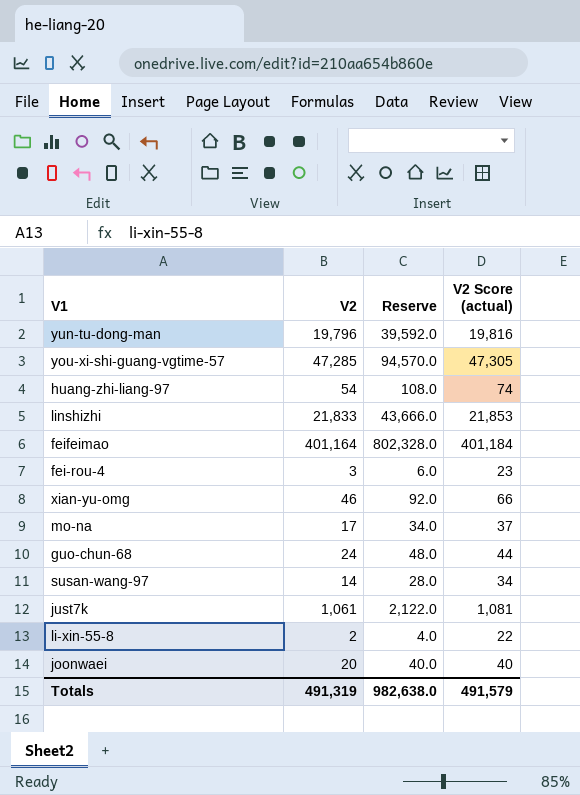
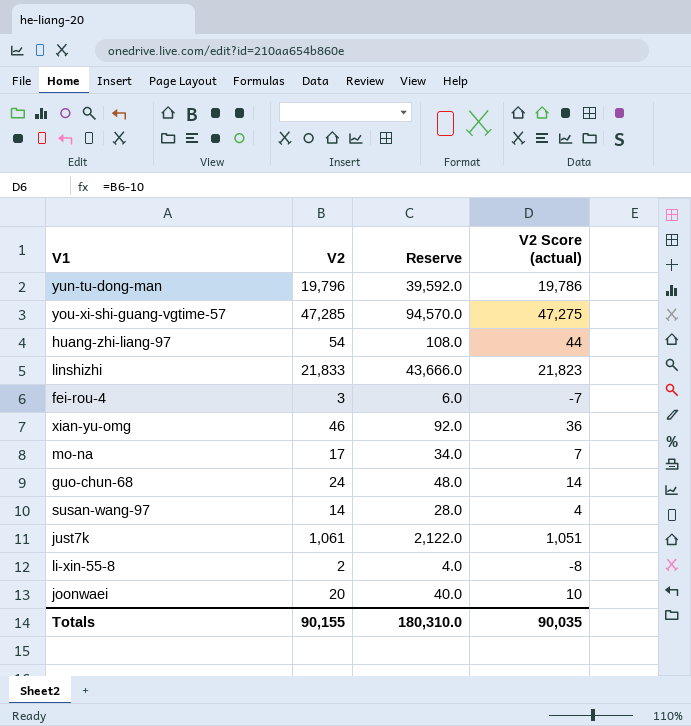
column V2 Score (actual) | formula: [V2] + 20 -> [V2] - 10
row feifeimao: 401,164 | 802,328.0 | 401,184 -> none
Totals | V2: 491,319 -> 90,155
Totals | Reserve: 982,638.0 -> 180,310.0
Totals | V2 Score (actual): 491,579 -> 90,035

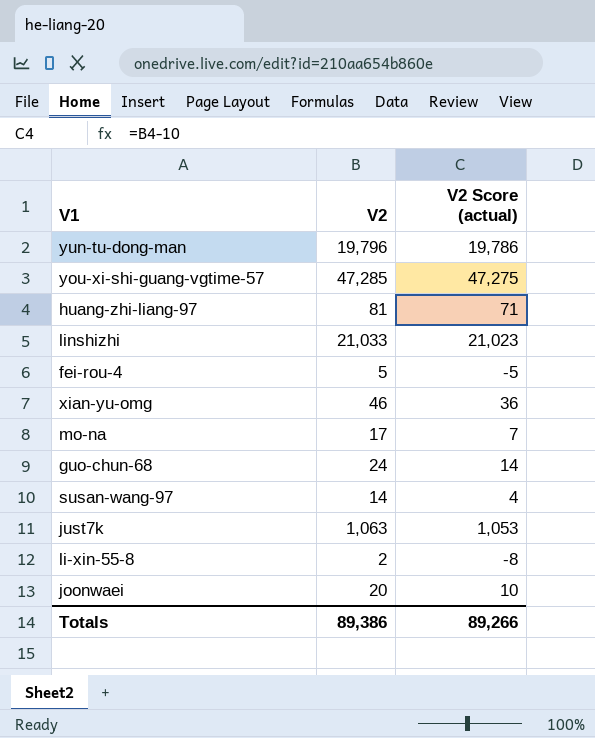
column Reserve | formula: [V2] * 2 -> none
huang-zhi-liang-97 | V2: 54 -> 81
huang-zhi-liang-97 | V2 Score (actual): 44 -> 71
linshizhi | V2: 21,833 -> 21,033
linshizhi | V2 Score (actual): 21,823 -> 21,023
fei-rou-4 | V2: 3 -> 5
fei-rou-4 | V2 Score (actual): -7 -> -5
just7k | V2: 1,061 -> 1,063
just7k | V2 Score (actual): 1,051 -> 1,053
Totals | V2: 90,155 -> 89,386
Totals | V2 Score (actual): 90,035 -> 89,266

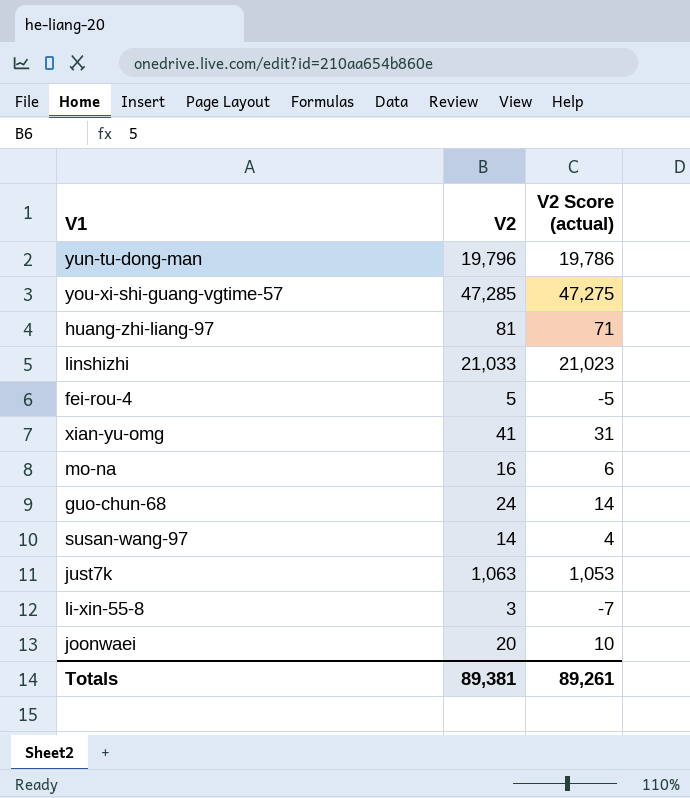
xian-yu-omg | V2: 46 -> 41
xian-yu-omg | V2 Score (actual): 36 -> 31
mo-na | V2: 17 -> 16
mo-na | V2 Score (actual): 7 -> 6
li-xin-55-8 | V2: 2 -> 3
li-xin-55-8 | V2 Score (actual): -8 -> -7
Totals | V2: 89,386 -> 89,381
Totals | V2 Score (actual): 89,266 -> 89,261

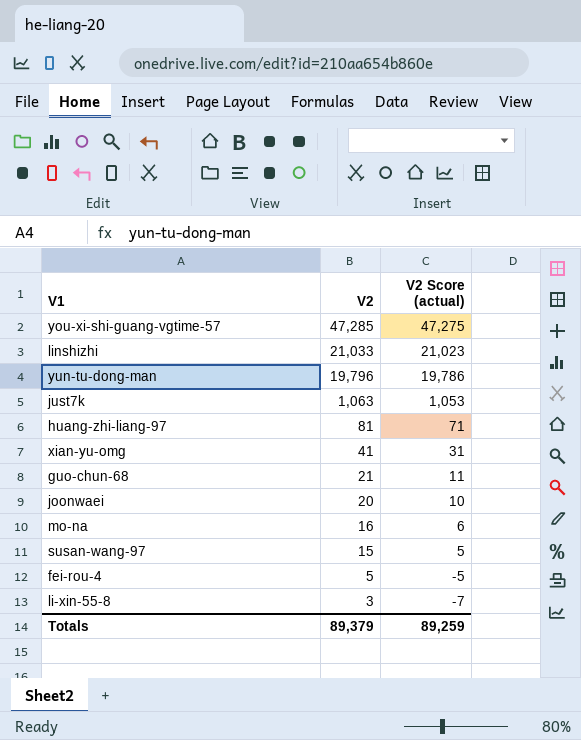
row order: none -> V2 descending
guo-chun-68 | V2: 24 -> 21
guo-chun-68 | V2 Score (actual): 14 -> 11
susan-wang-97 | V2: 14 -> 15
susan-wang-97 | V2 Score (actual): 4 -> 5
Totals | V2: 89,381 -> 89,379
Totals | V2 Score (actual): 89,261 -> 89,259

